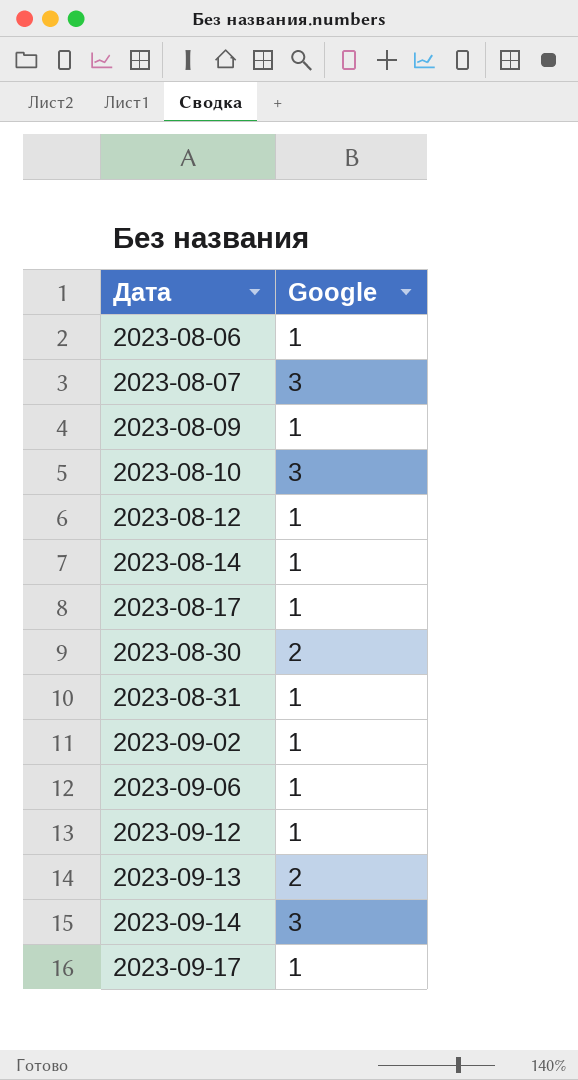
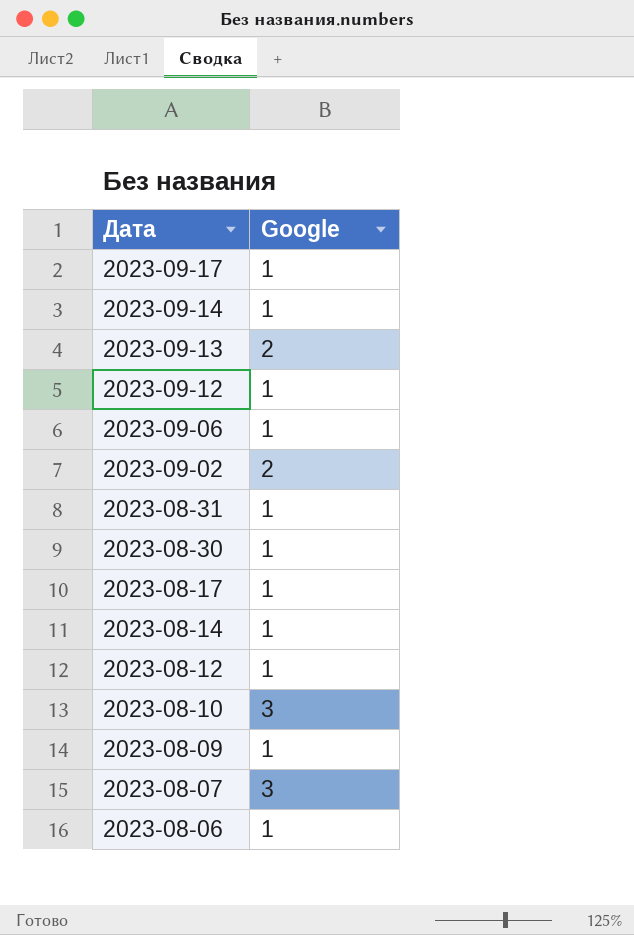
row order: Дата ascending -> Дата descending
2023-09-14 | Google: 3 -> 1
2023-09-02 | Google: 1 -> 2
2023-08-30 | Google: 2 -> 1

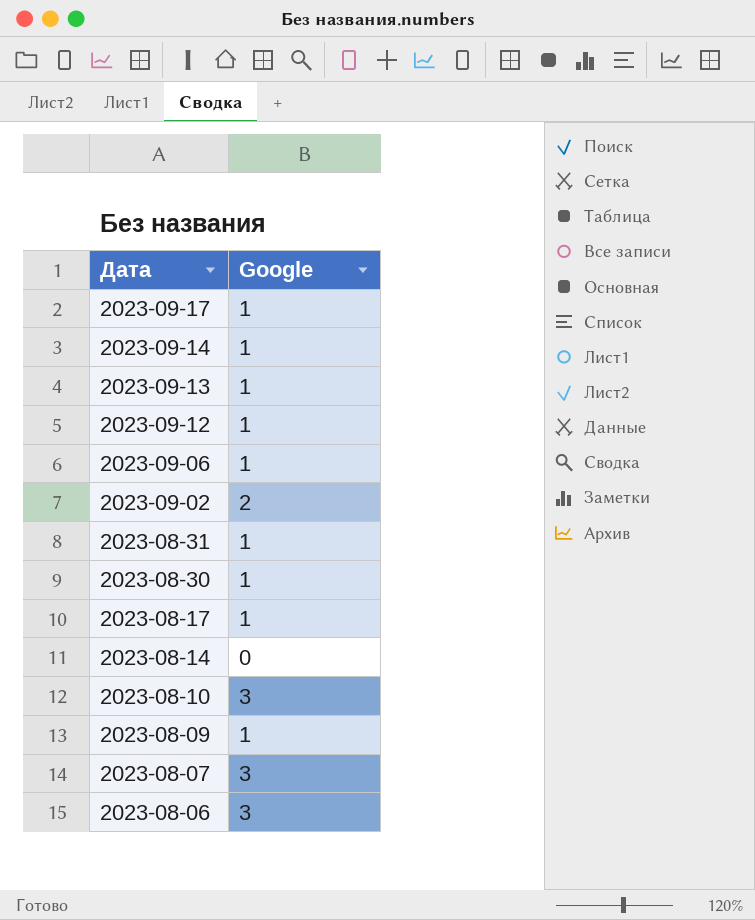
row 2023-08-12: 1 -> none
2023-09-13 | Google: 2 -> 1
2023-08-14 | Google: 1 -> 0
2023-08-06 | Google: 1 -> 3

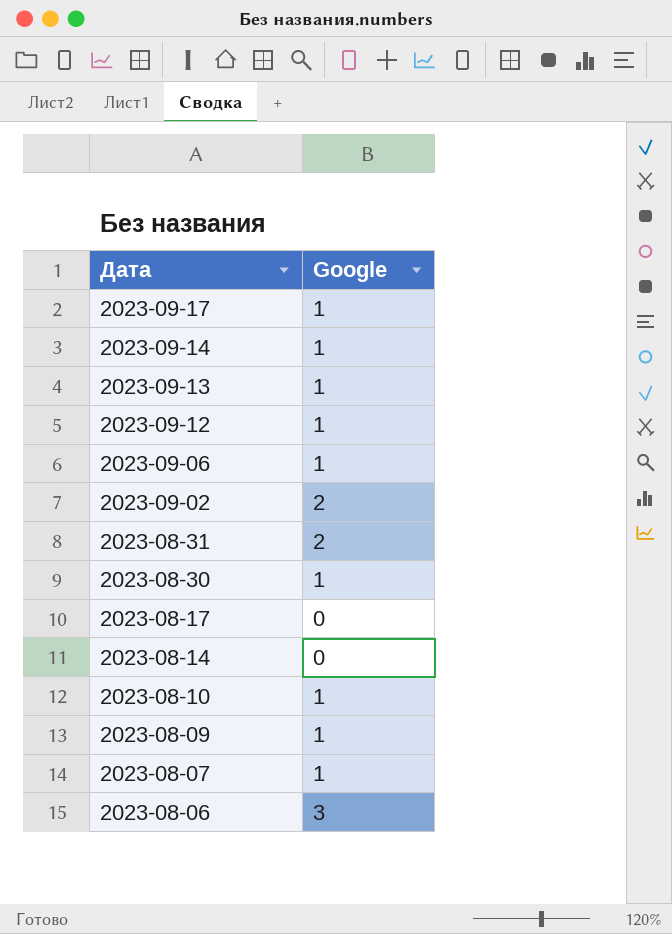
2023-08-31 | Google: 1 -> 2
2023-08-17 | Google: 1 -> 0
2023-08-10 | Google: 3 -> 1
2023-08-07 | Google: 3 -> 1

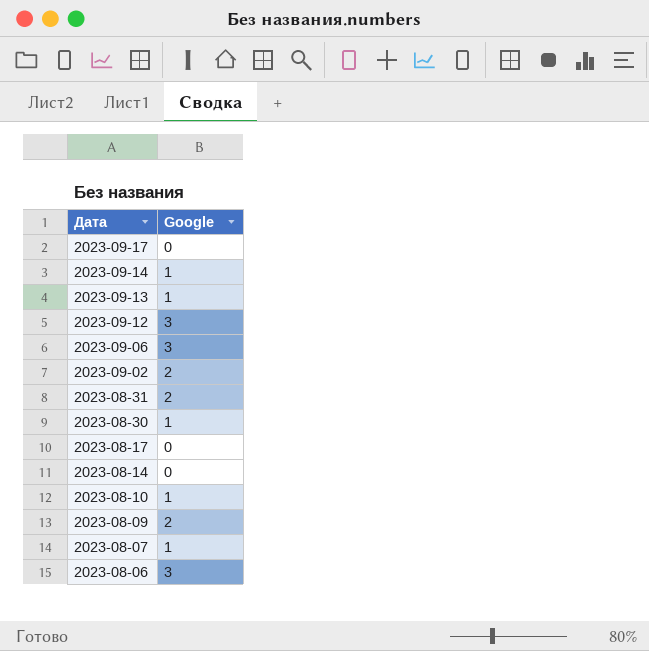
2023-09-17 | Google: 1 -> 0
2023-09-12 | Google: 1 -> 3
2023-09-06 | Google: 1 -> 3
2023-08-09 | Google: 1 -> 2

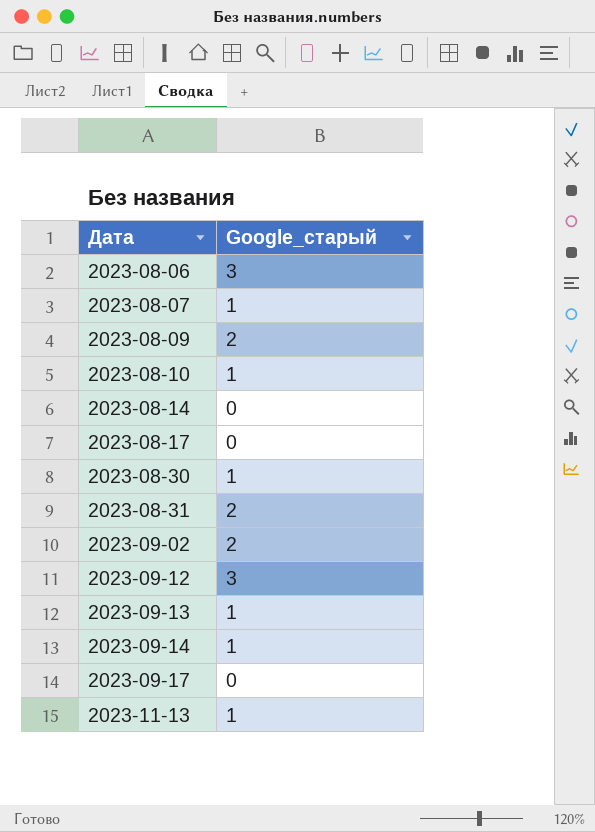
row order: Дата descending -> Дата ascending
column name: Google -> Google_старый
row 2023-09-06: 3 -> none
row 2023-11-13: none -> 1

